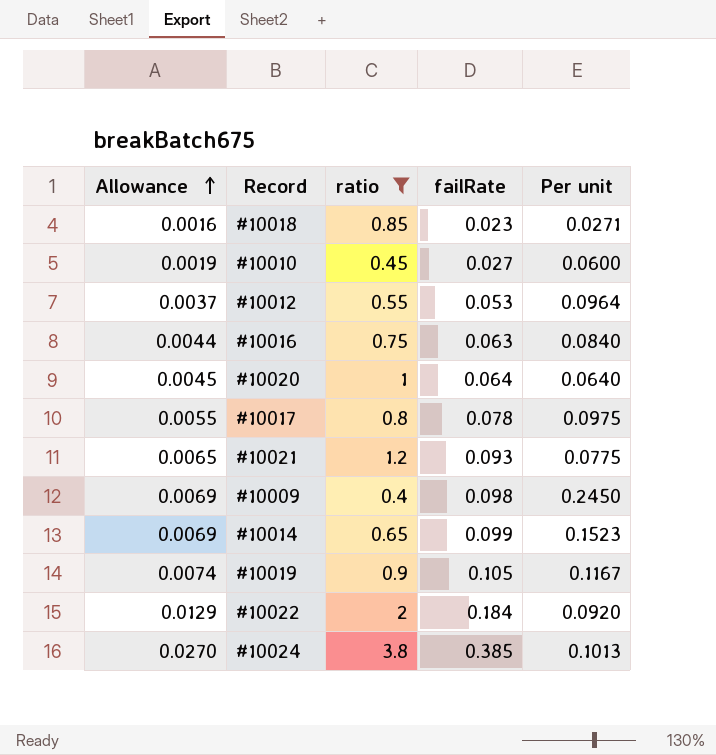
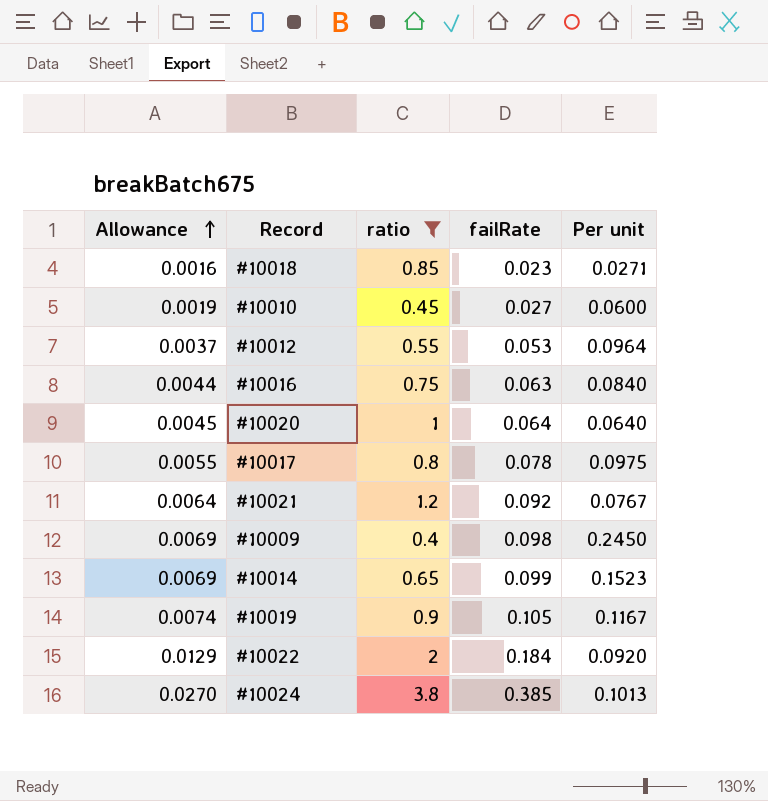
#10021 | Allowance: 0.0065 -> 0.0064
#10021 | failRate: 0.093 -> 0.092
#10021 | Per unit: 0.0775 -> 0.0767

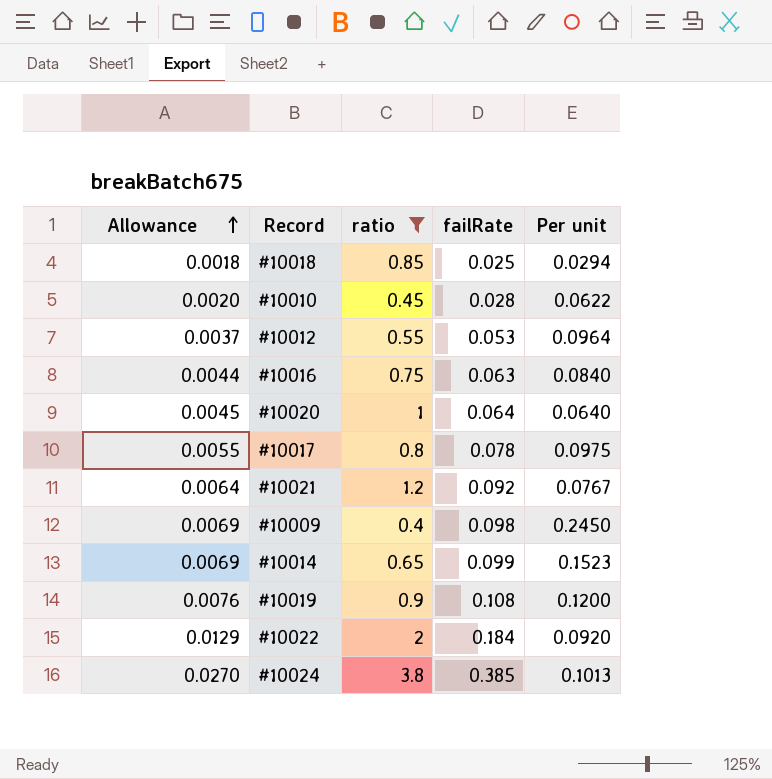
#10018 | Allowance: 0.0016 -> 0.0018
#10018 | failRate: 0.023 -> 0.025
#10018 | Per unit: 0.0271 -> 0.0294
#10010 | Allowance: 0.0019 -> 0.0020
#10010 | failRate: 0.027 -> 0.028
#10010 | Per unit: 0.0600 -> 0.0622
#10019 | Allowance: 0.0074 -> 0.0076
#10019 | failRate: 0.105 -> 0.108
#10019 | Per unit: 0.1167 -> 0.1200

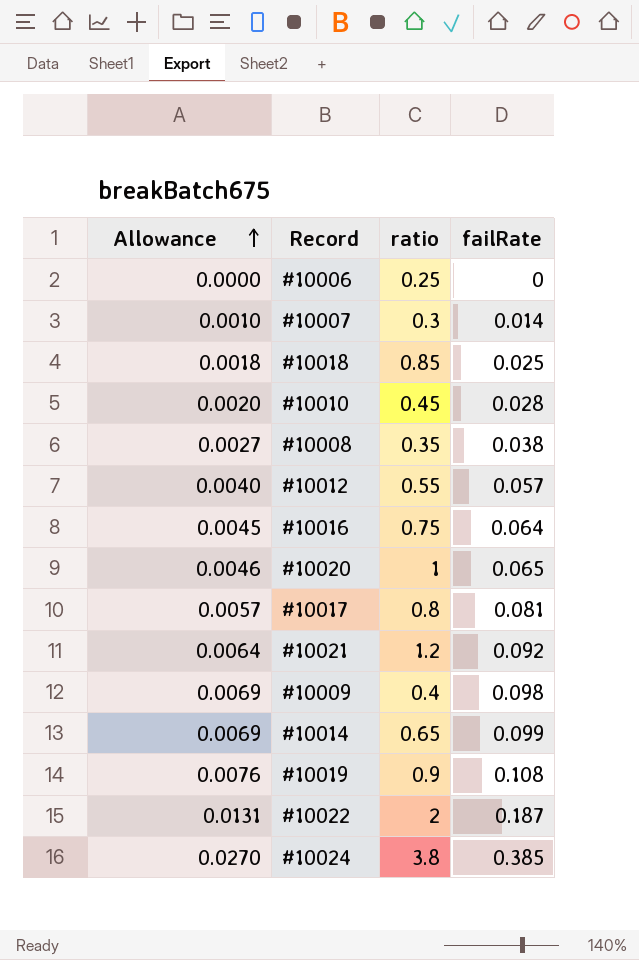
filter: ratio >= 0.4 -> none
column Per unit | formula: [failRate] / [ratio] -> none
#10012 | Allowance: 0.0037 -> 0.0040
#10012 | failRate: 0.053 -> 0.057
#10016 | Allowance: 0.0044 -> 0.0045
#10016 | failRate: 0.063 -> 0.064
#10020 | Allowance: 0.0045 -> 0.0046
#10020 | failRate: 0.064 -> 0.065
#10017 | Allowance: 0.0055 -> 0.0057
#10017 | failRate: 0.078 -> 0.081
#10022 | Allowance: 0.0129 -> 0.0131
#10022 | failRate: 0.184 -> 0.187

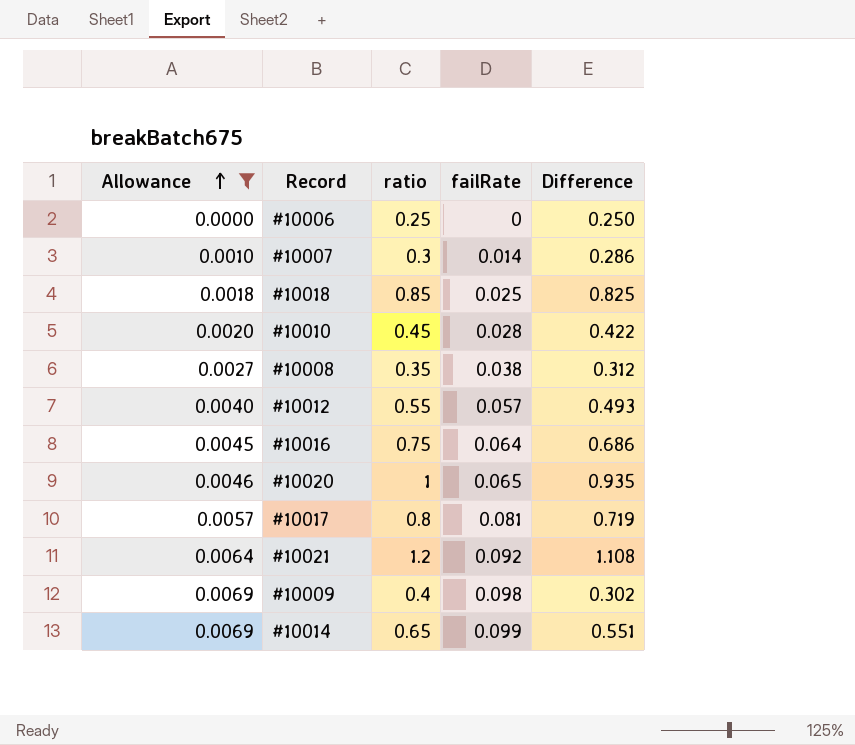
filter: none -> Allowance <= 0.0069
column Difference | formula: none -> [ratio] - [failRate]

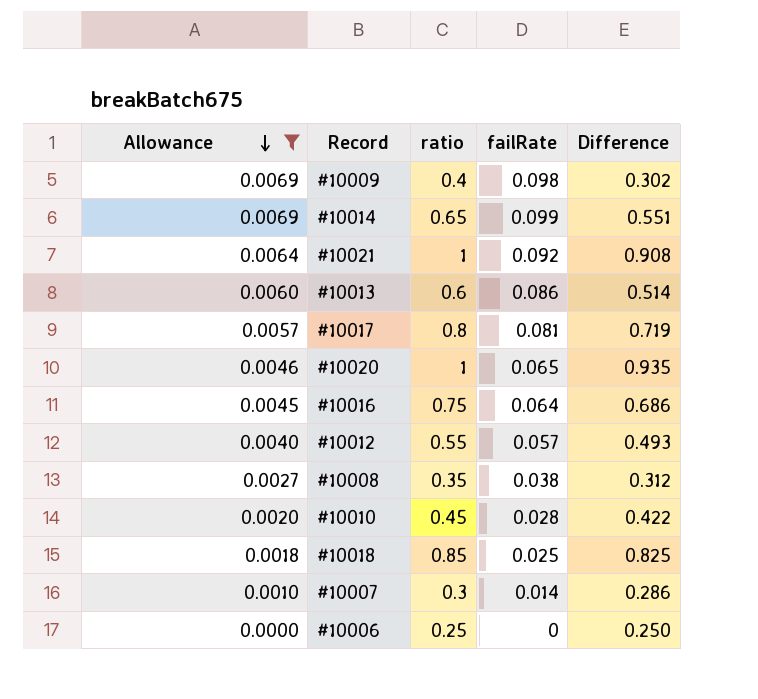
row order: Allowance ascending -> Allowance descending
#10021 | ratio: 1.2 -> 1
#10021 | Difference: 1.108 -> 0.908
row #10013: none -> 0.0060 | 0.6 | 0.086 | 0.514

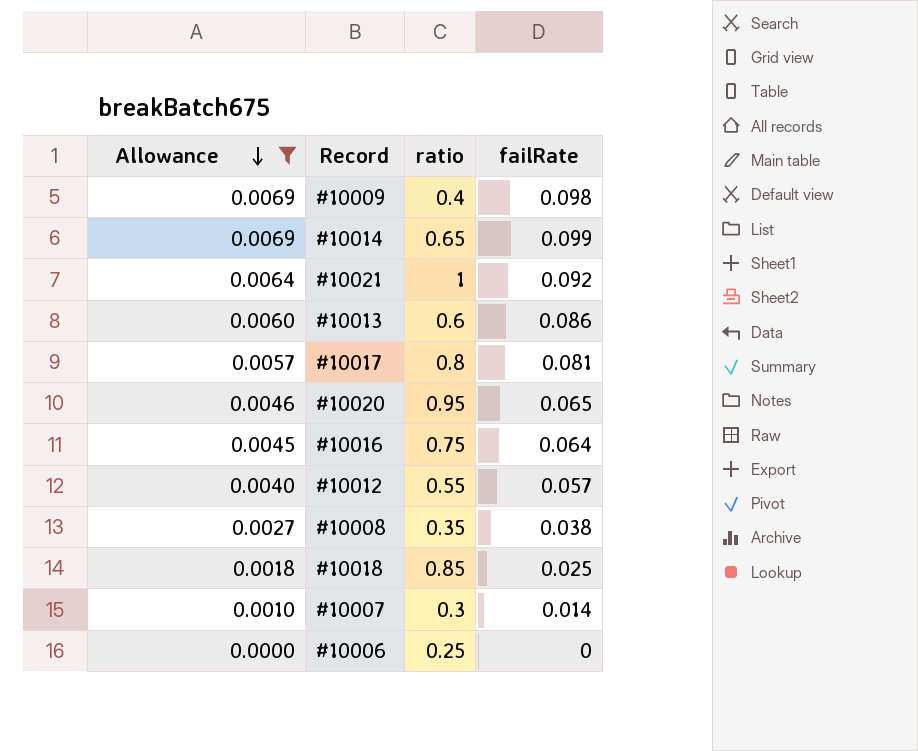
column Difference | formula: [ratio] - [failRate] -> none
row #10010: 0.0020 | 0.45 | 0.028 | 0.422 -> none
#10020 | ratio: 1 -> 0.95

